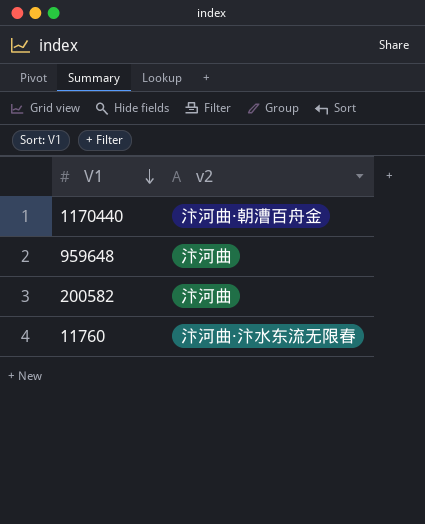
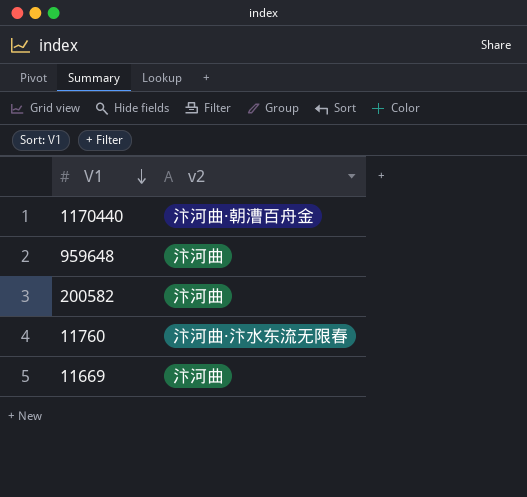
row 11669: none -> 汴河曲

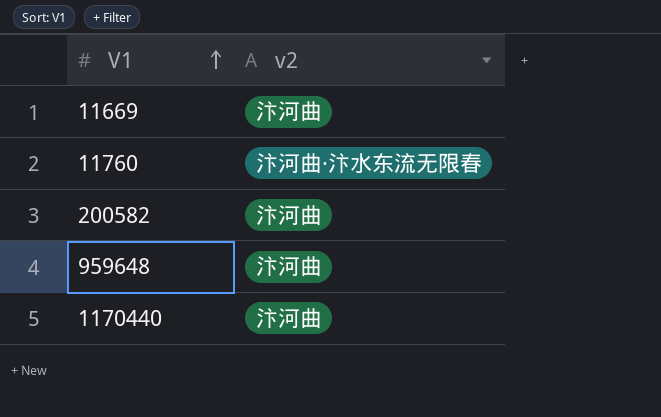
row order: V1 descending -> V1 ascending
1170440 | v2: 汴河曲·朝漕百舟金 -> 汴河曲

